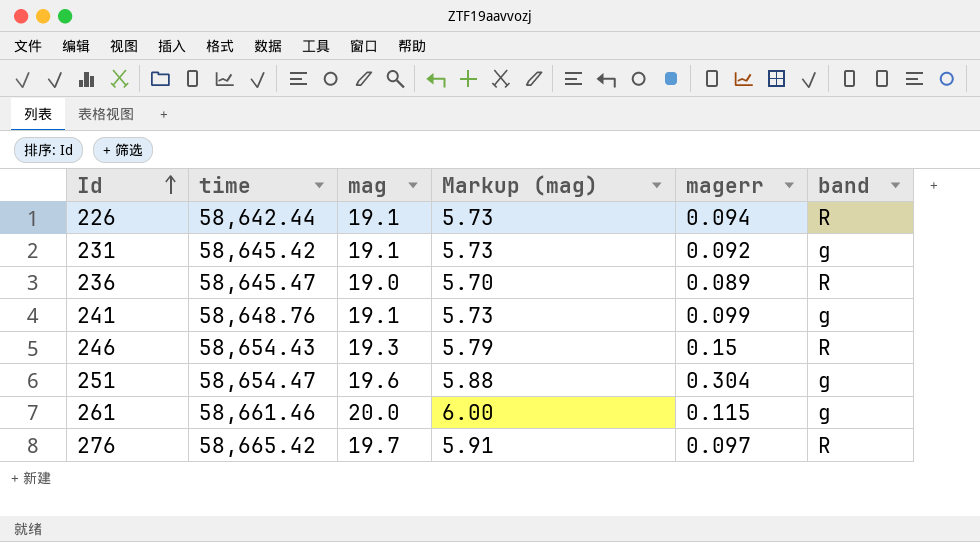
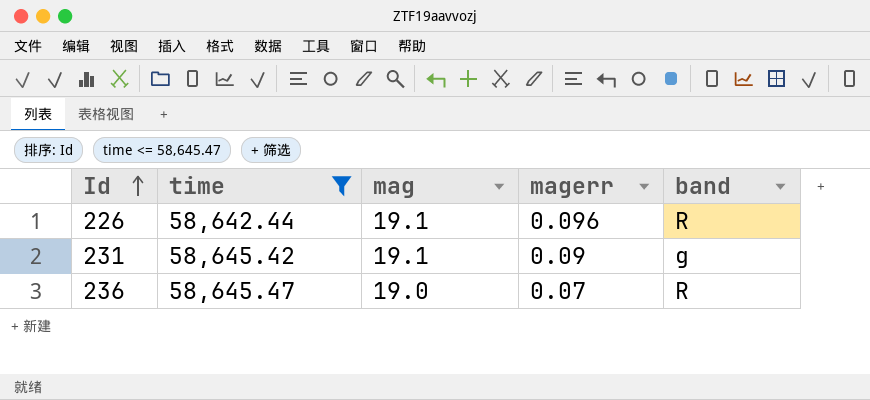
filter: none -> time <= 58,645.47
column Markup (mag) | formula: [mag] * 0.3 -> none
226 | magerr: 0.094 -> 0.096
231 | magerr: 0.092 -> 0.09
236 | magerr: 0.089 -> 0.07

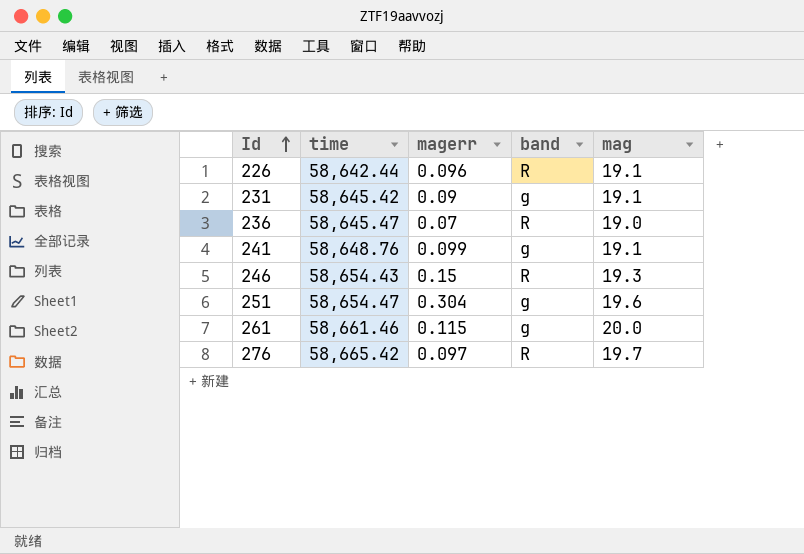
filter: time <= 58,645.47 -> none
column mag | position: 3 -> 5

